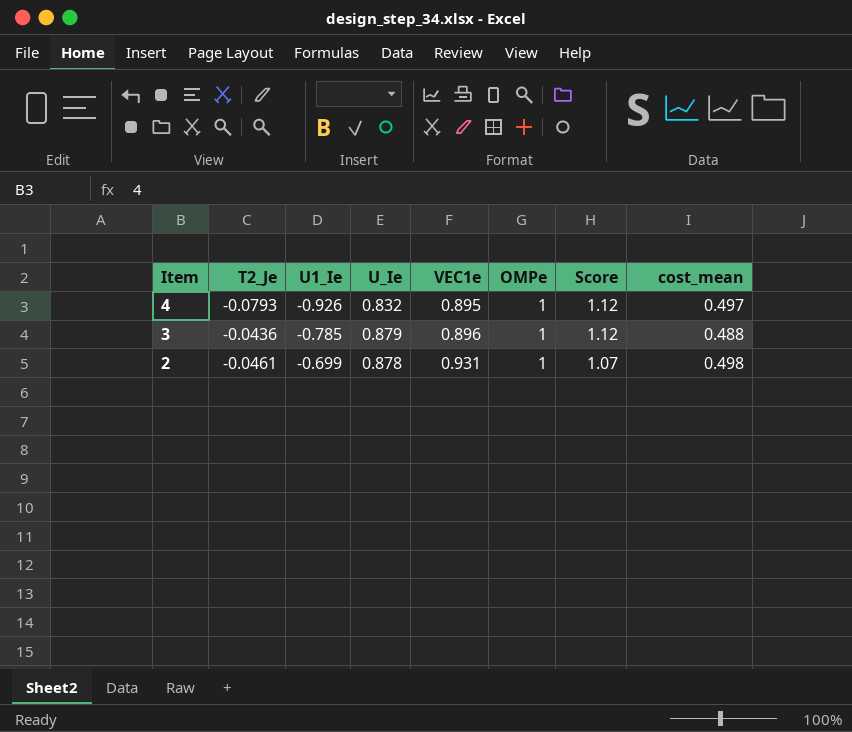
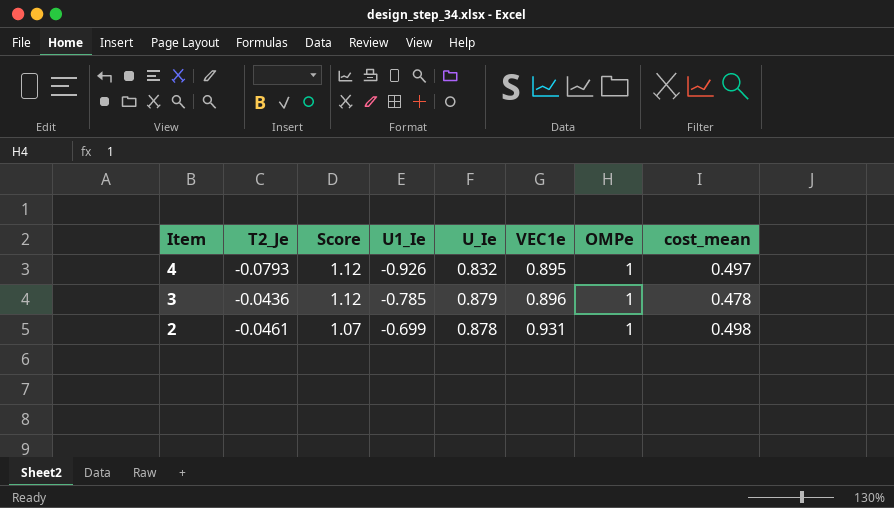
column Score | position: 7 -> 3
3 | cost_mean: 0.488 -> 0.478

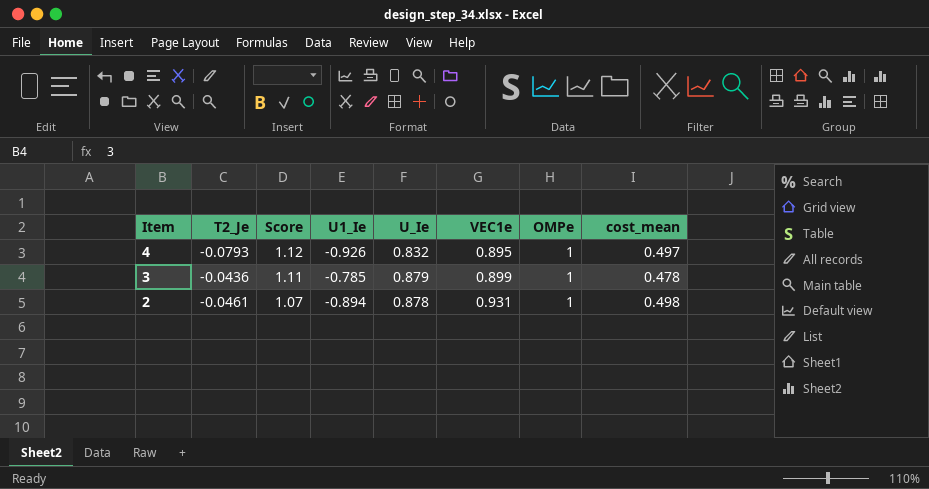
3 | Score: 1.12 -> 1.11
3 | VEC1e: 0.896 -> 0.899
2 | U1_Ie: -0.699 -> -0.894

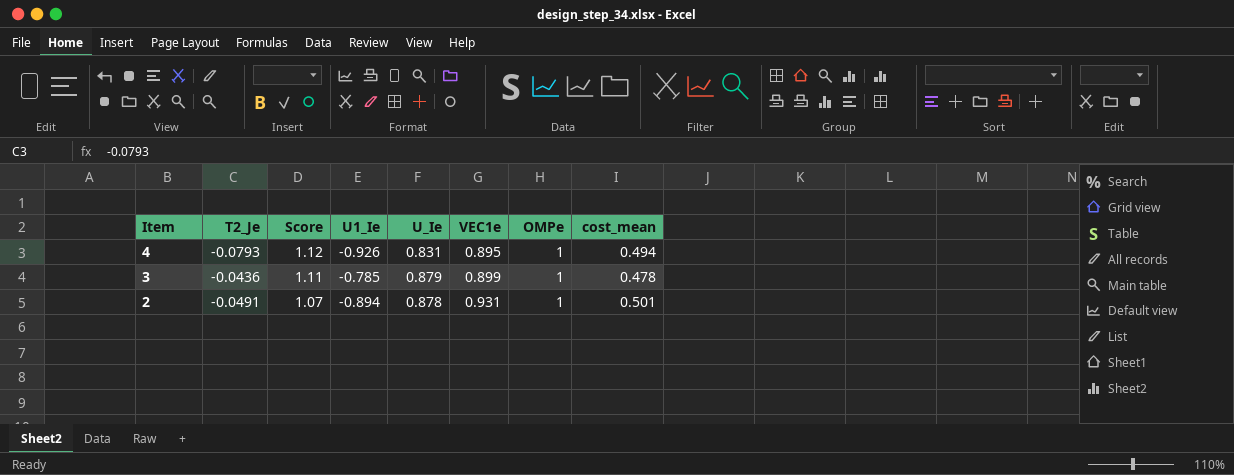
4 | U_Ie: 0.832 -> 0.831
4 | cost_mean: 0.497 -> 0.494
2 | T2_Je: -0.0461 -> -0.0491
2 | cost_mean: 0.498 -> 0.501

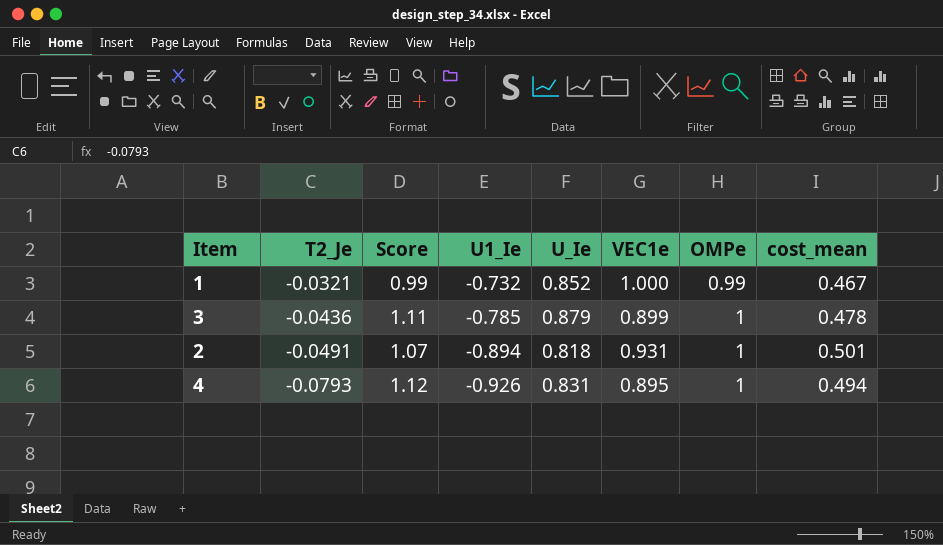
row order: Item descending -> T2_Je descending
row 1: none -> -0.0321 | 0.99 | -0.732 | 0.852 | 1.000 | 0.99 | 0.467
2 | U_Ie: 0.878 -> 0.818

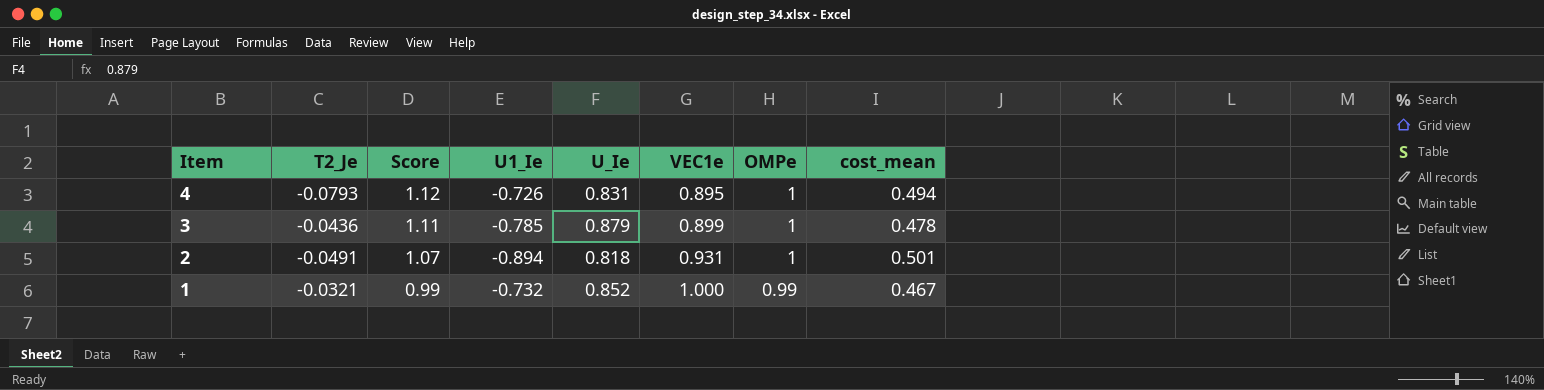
row order: T2_Je descending -> Item descending
4 | U1_Ie: -0.926 -> -0.726

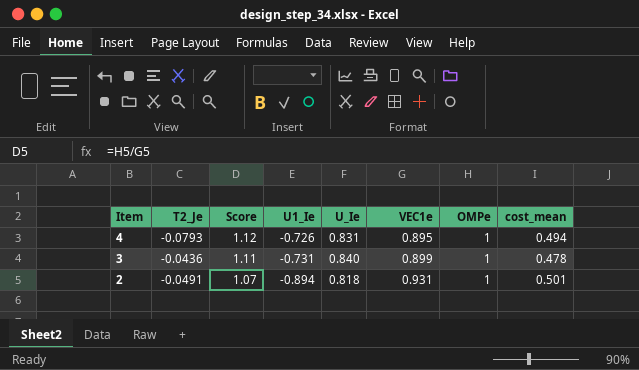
row 1: -0.0321 | 0.99 | -0.732 | 0.852 | 1.000 | 0.99 | 0.467 -> none
3 | U1_Ie: -0.785 -> -0.731
3 | U_Ie: 0.879 -> 0.840

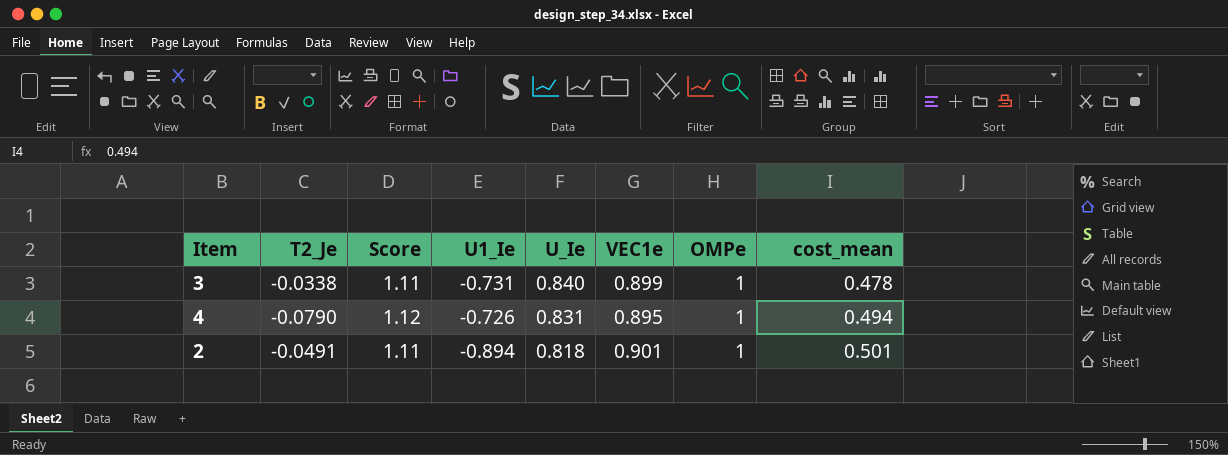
row order: Item descending -> U_Ie descending
3 | T2_Je: -0.0436 -> -0.0338
4 | T2_Je: -0.0793 -> -0.0790
2 | Score: 1.07 -> 1.11
2 | VEC1e: 0.931 -> 0.901

